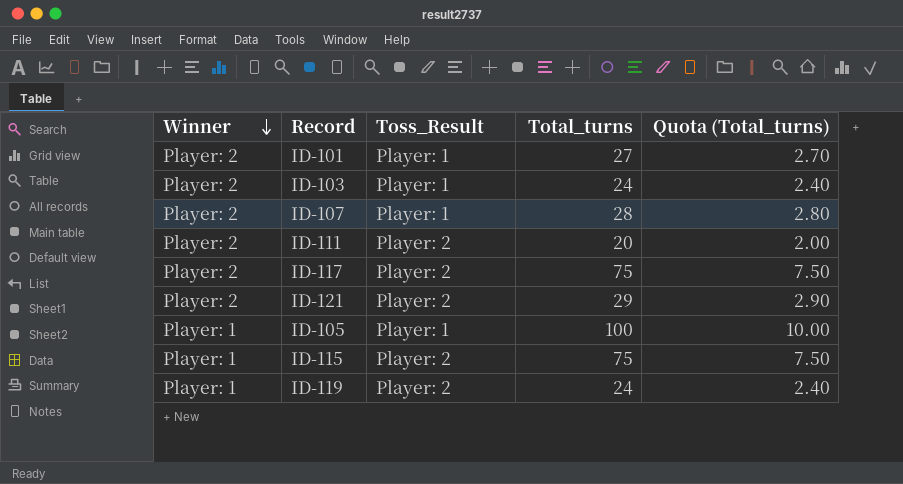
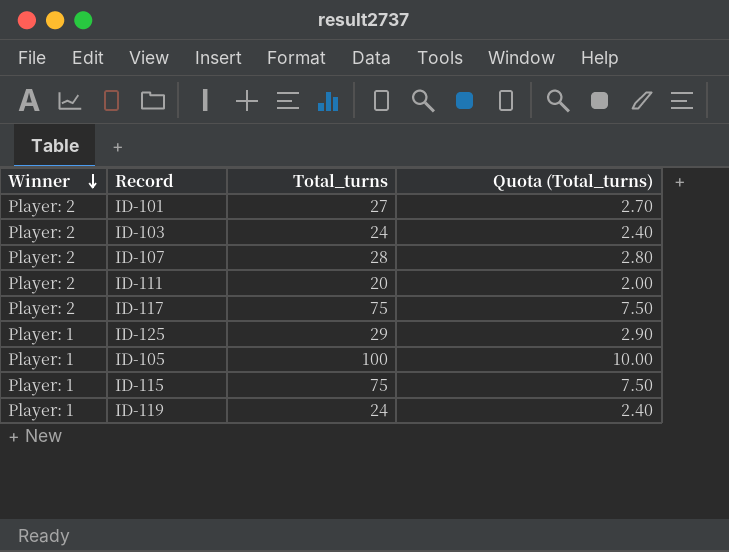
column Toss_Result | position: 3 -> none
row ID-121: Player: 2 | Player: 2 | 29 | 2.90 -> none
row ID-125: none -> Player: 1 | 29 | 2.90

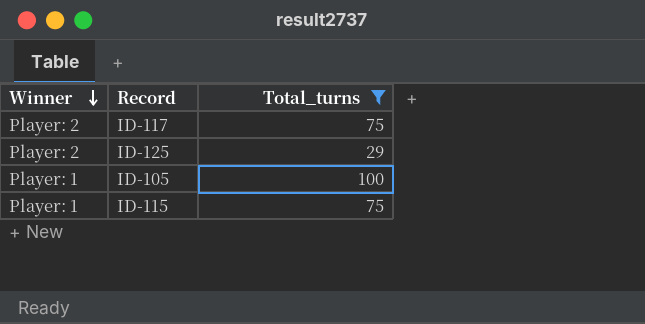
filter: none -> Total_turns >= 29
column Quota (Total_turns) | formula: [Total_turns] * 0.1 -> none
ID-125 | Winner: Player: 1 -> Player: 2

